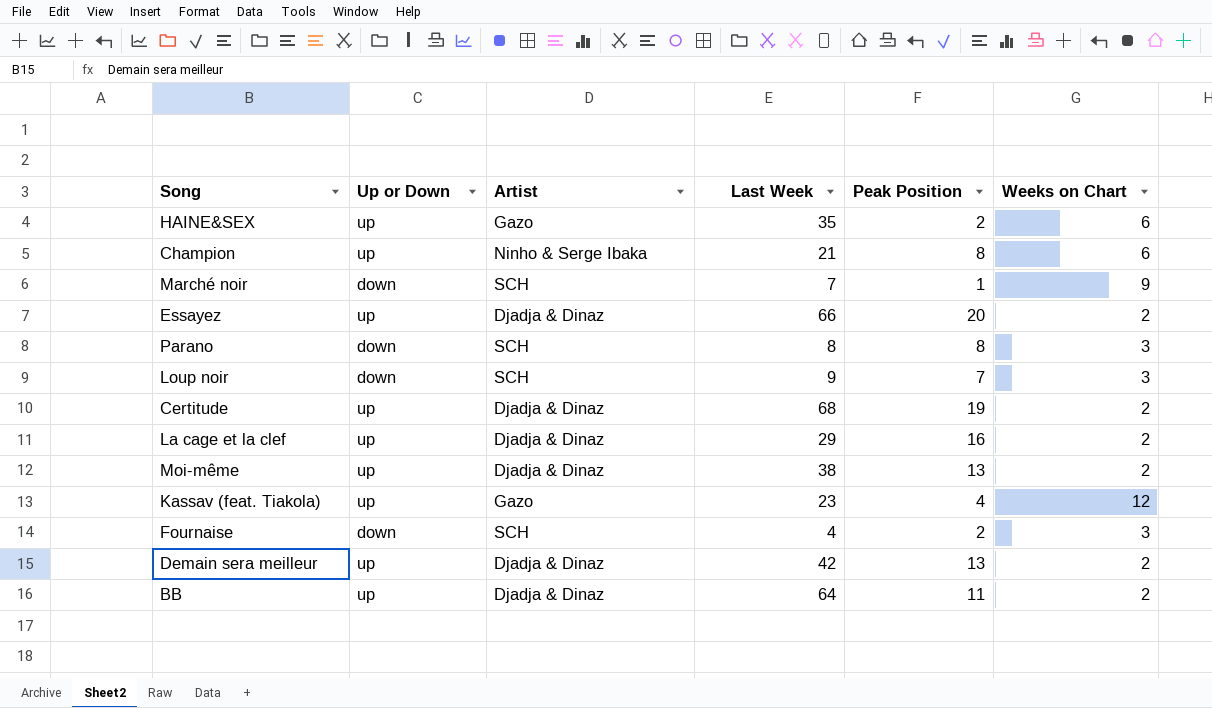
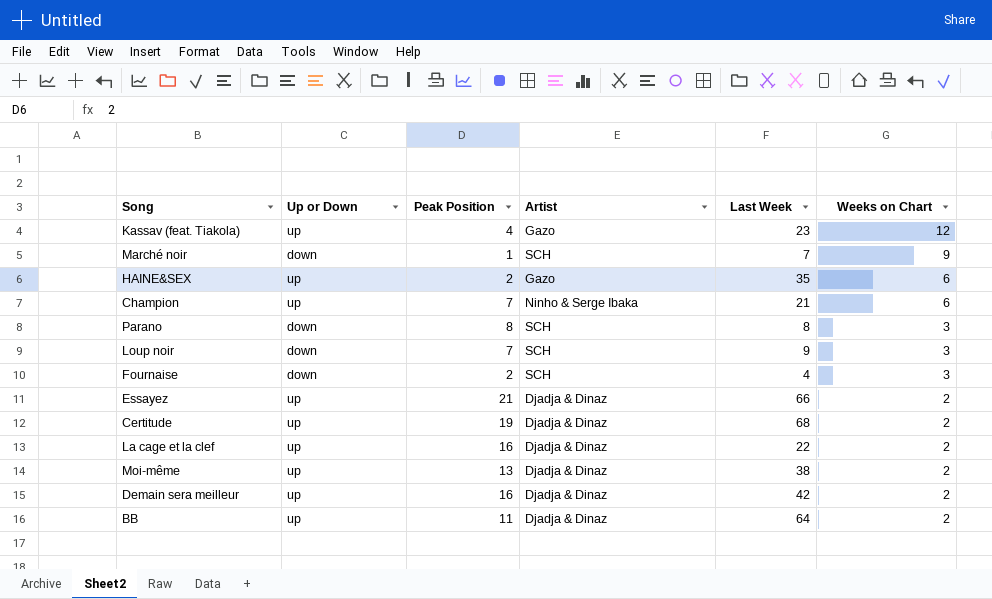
row order: none -> Weeks on Chart descending
column Peak Position | position: 5 -> 3
Champion | Peak Position: 8 -> 7
Essayez | Peak Position: 20 -> 21
La cage et la clef | Last Week: 29 -> 22
Demain sera meilleur | Peak Position: 13 -> 16

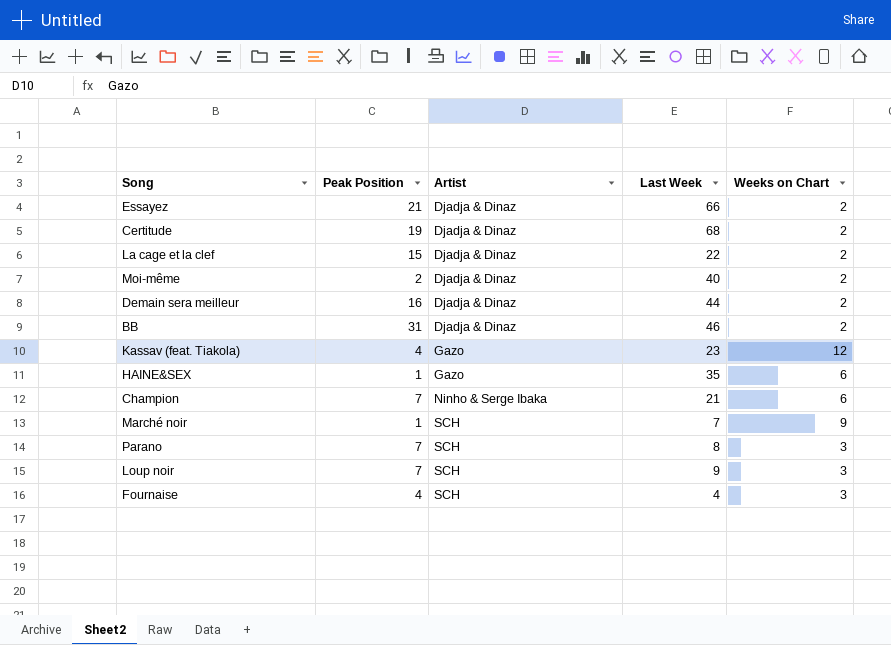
row order: Weeks on Chart descending -> Artist ascending
column Up or Down | position: 2 -> none
La cage et la clef | Peak Position: 16 -> 15
Moi-même | Peak Position: 13 -> 2
Moi-même | Last Week: 38 -> 40
Demain sera meilleur | Last Week: 42 -> 44
BB | Peak Position: 11 -> 31
BB | Last Week: 64 -> 46
HAINE&SEX | Peak Position: 2 -> 1
Parano | Peak Position: 8 -> 7
Fournaise | Peak Position: 2 -> 4

